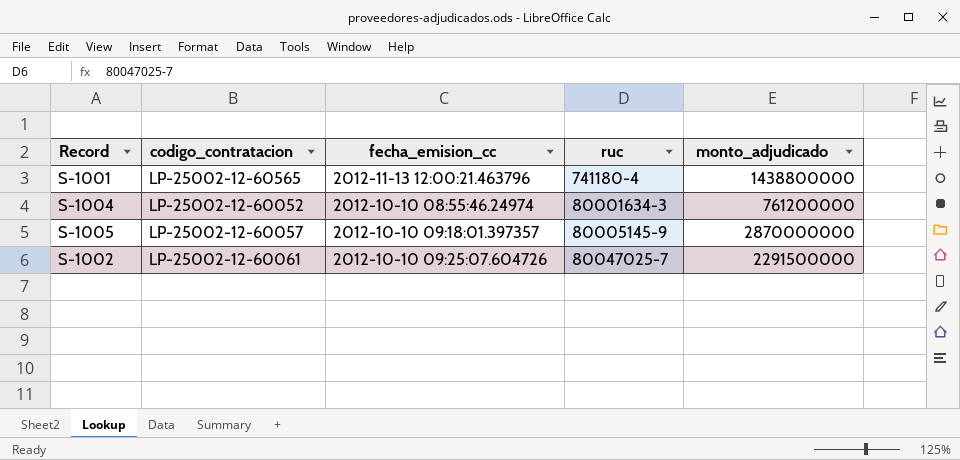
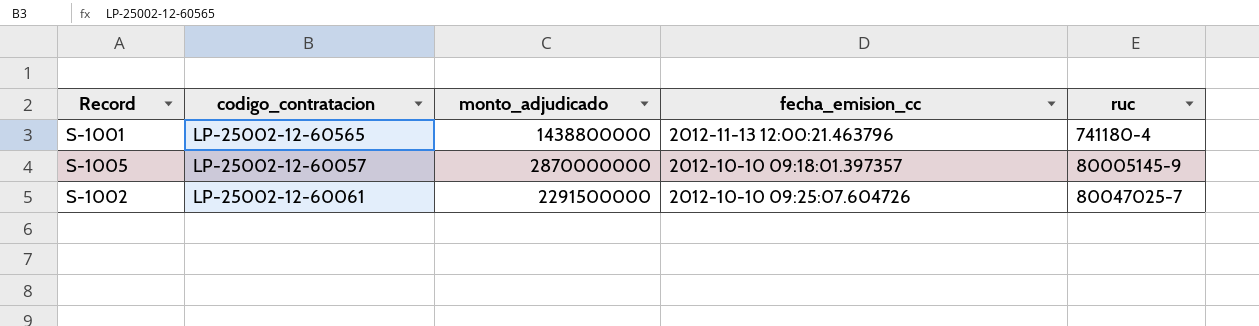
column monto_adjudicado | position: 5 -> 3
row S-1004: LP-25002-12-60052 | 2012-10-10 08:55:46.24974 | 80001634-3 | 761200000 -> none

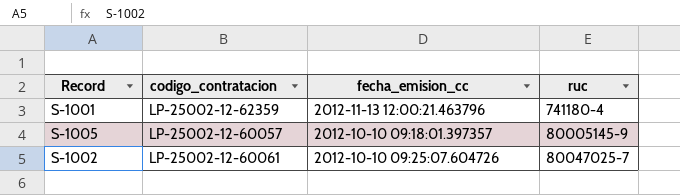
column monto_adjudicado | position: 3 -> none
S-1001 | codigo_contratacion: LP-25002-12-60565 -> LP-25002-12-62359

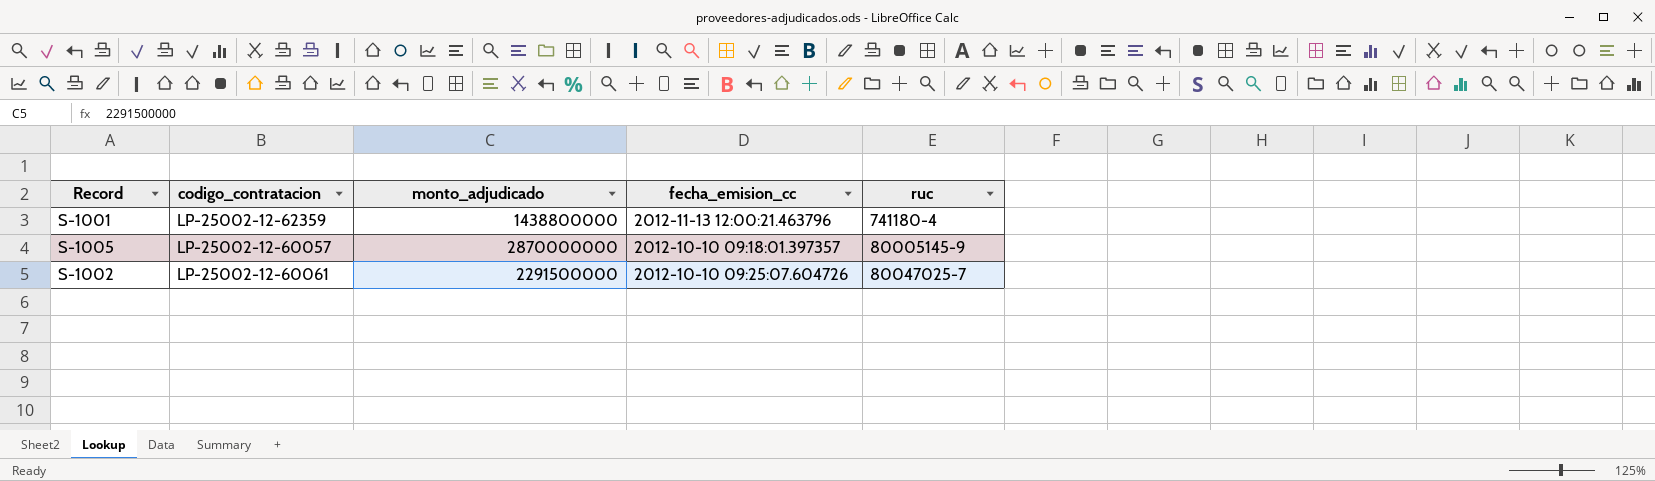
column monto_adjudicado | position: none -> 3

